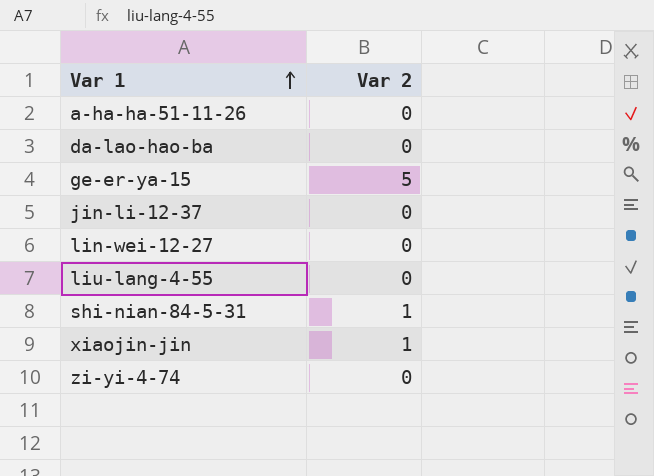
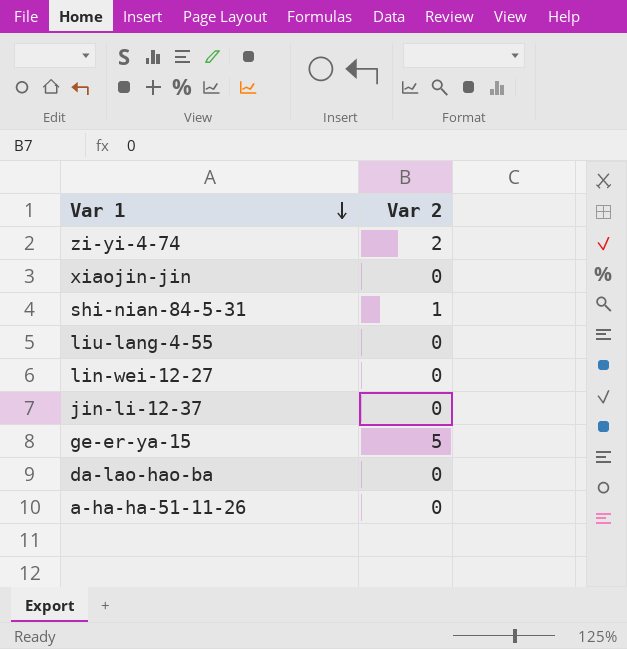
row order: Var 1 ascending -> Var 1 descending
zi-yi-4-74 | Var 2: 0 -> 2
xiaojin-jin | Var 2: 1 -> 0

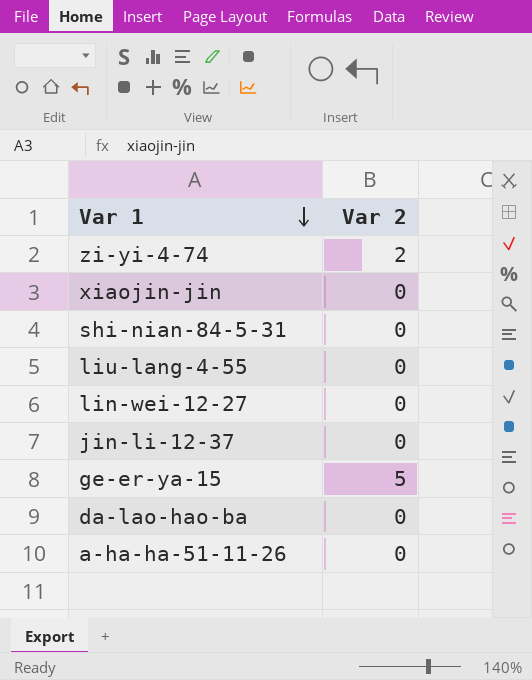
shi-nian-84-5-31 | Var 2: 1 -> 0

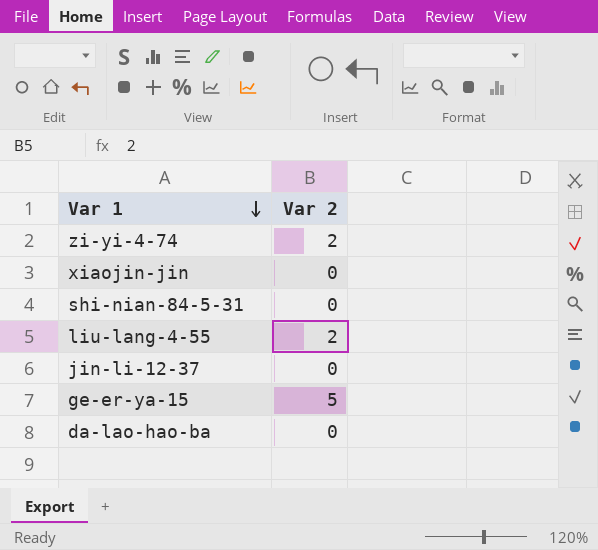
row lin-wei-12-27: 0 -> none
row a-ha-ha-51-11-26: 0 -> none
liu-lang-4-55 | Var 2: 0 -> 2

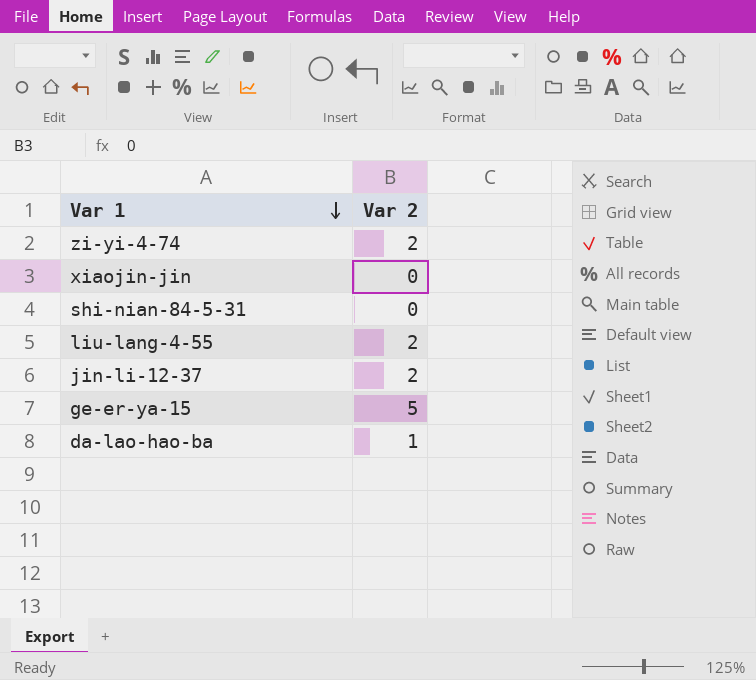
jin-li-12-37 | Var 2: 0 -> 2
da-lao-hao-ba | Var 2: 0 -> 1

